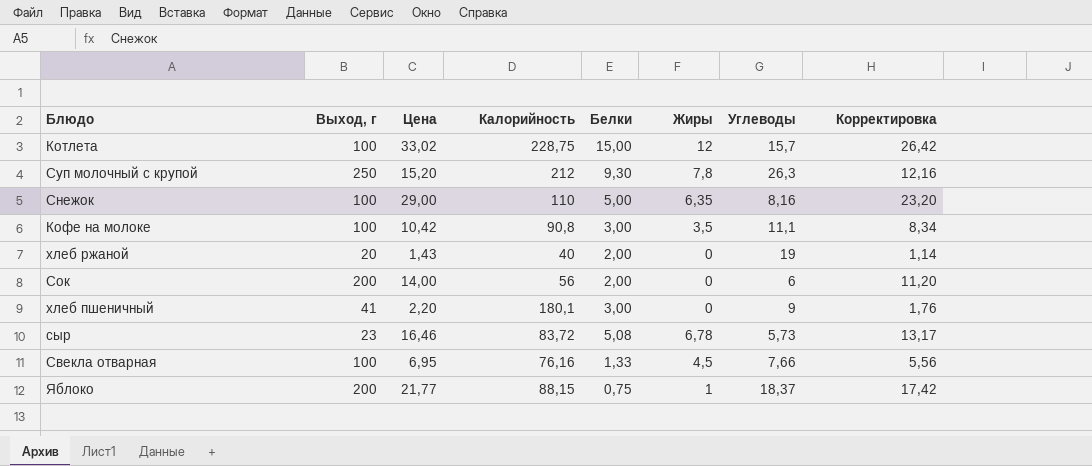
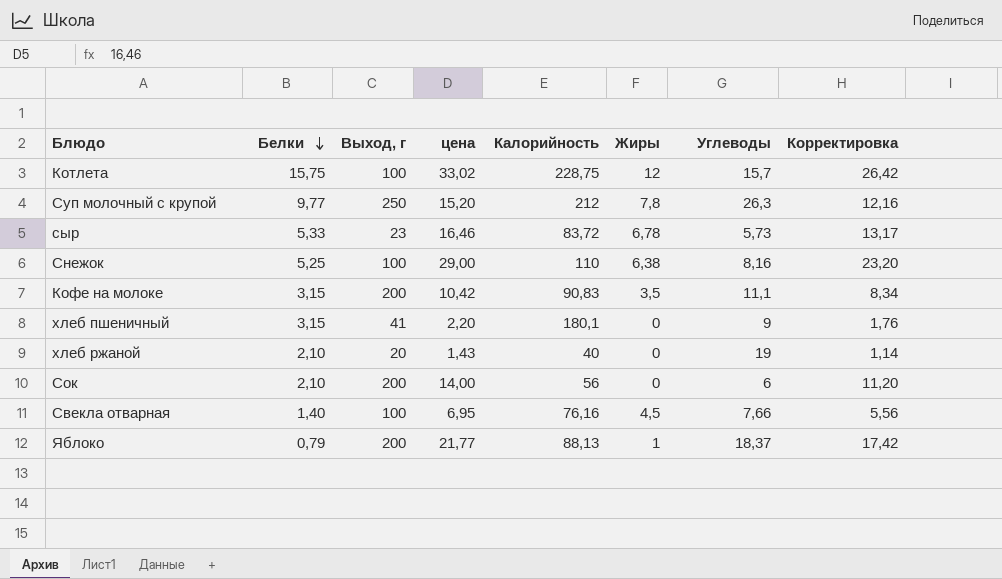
row order: none -> Белки descending
column Белки | position: 5 -> 2
column name: Цена -> цена
Котлета | Белки: 15,00 -> 15,75
Суп молочный с крупой | Белки: 9,30 -> 9,77
сыр | Белки: 5,08 -> 5,33
Снежок | Белки: 5,00 -> 5,25
Снежок | Жиры: 6,35 -> 6,38
Кофе на молоке | Белки: 3,00 -> 3,15
Кофе на молоке | Выход, г: 100 -> 200
Кофе на молоке | Калорийность: 90,8 -> 90,83
хлеб пшеничный | Белки: 3,00 -> 3,15
хлеб ржаной | Белки: 2,00 -> 2,10
Сок | Белки: 2,00 -> 2,10
Свекла отварная | Белки: 1,33 -> 1,40
Яблоко | Белки: 0,75 -> 0,79
Яблоко | Калорийность: 88,15 -> 88,13

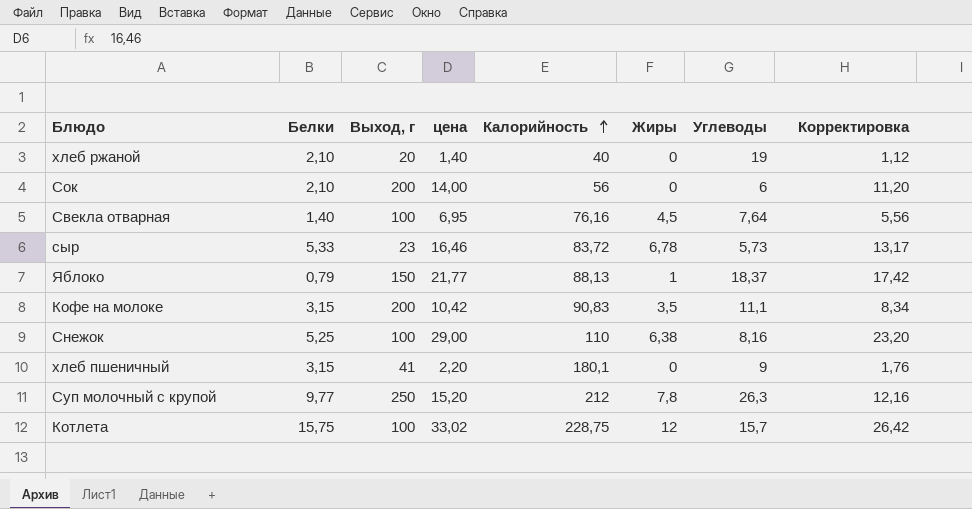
row order: Белки descending -> Калорийность ascending
хлеб ржаной | цена: 1,43 -> 1,40
хлеб ржаной | Корректировка: 1,14 -> 1,12
Свекла отварная | Углеводы: 7,66 -> 7,64
Яблоко | Выход, г: 200 -> 150

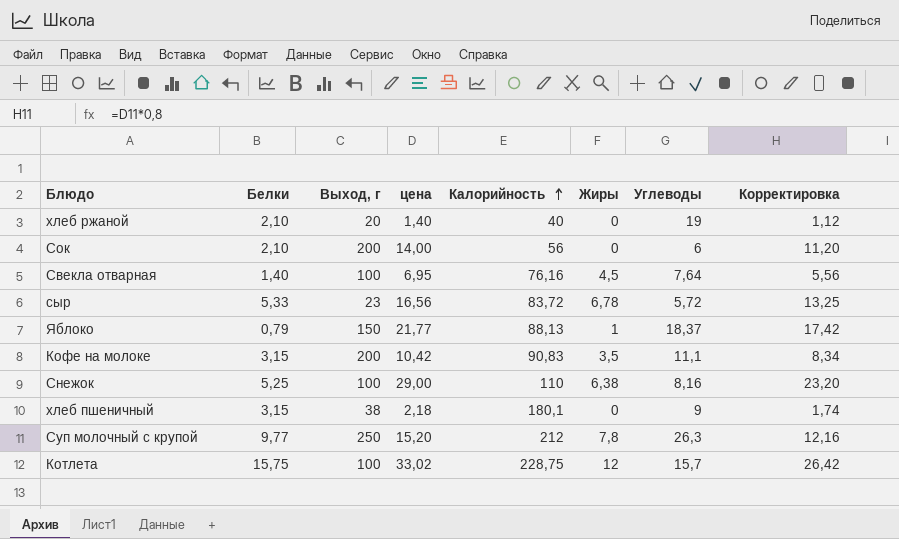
сыр | цена: 16,46 -> 16,56
сыр | Углеводы: 5,73 -> 5,72
сыр | Корректировка: 13,17 -> 13,25
хлеб пшеничный | Выход, г: 41 -> 38
хлеб пшеничный | цена: 2,20 -> 2,18
хлеб пшеничный | Корректировка: 1,76 -> 1,74

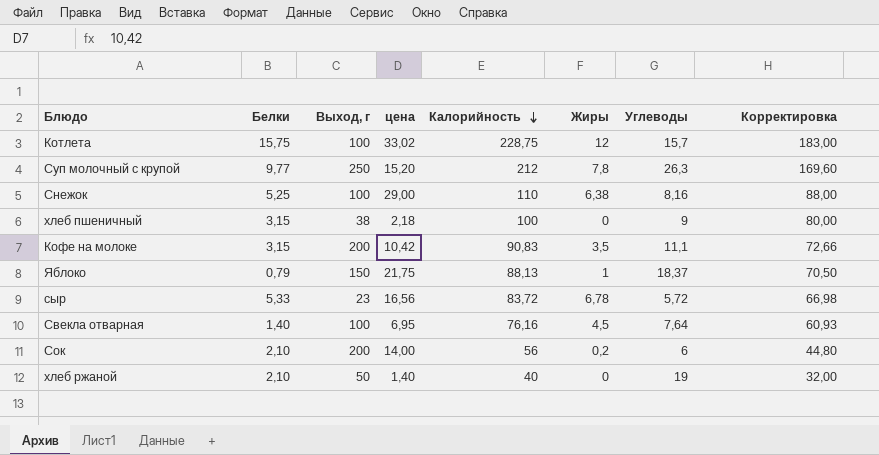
row order: Калорийность ascending -> Калорийность descending
column Корректировка | formula: [цена] * 0,8 -> [Калорийность] * 0,8
хлеб пшеничный | Калорийность: 180,1 -> 100
Яблоко | цена: 21,77 -> 21,75
Сок | Жиры: 0 -> 0,2
хлеб ржаной | Выход, г: 20 -> 50

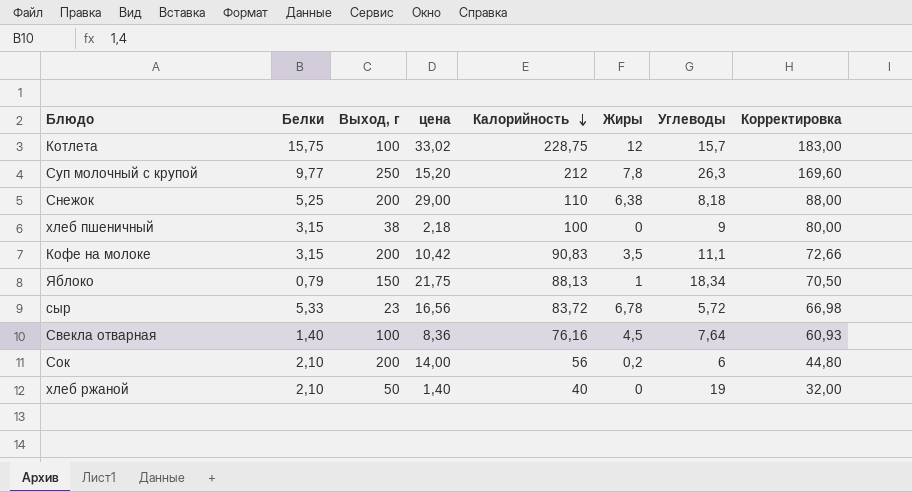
Снежок | Выход, г: 100 -> 200
Снежок | Углеводы: 8,16 -> 8,18
Яблоко | Углеводы: 18,37 -> 18,34
Свекла отварная | цена: 6,95 -> 8,36

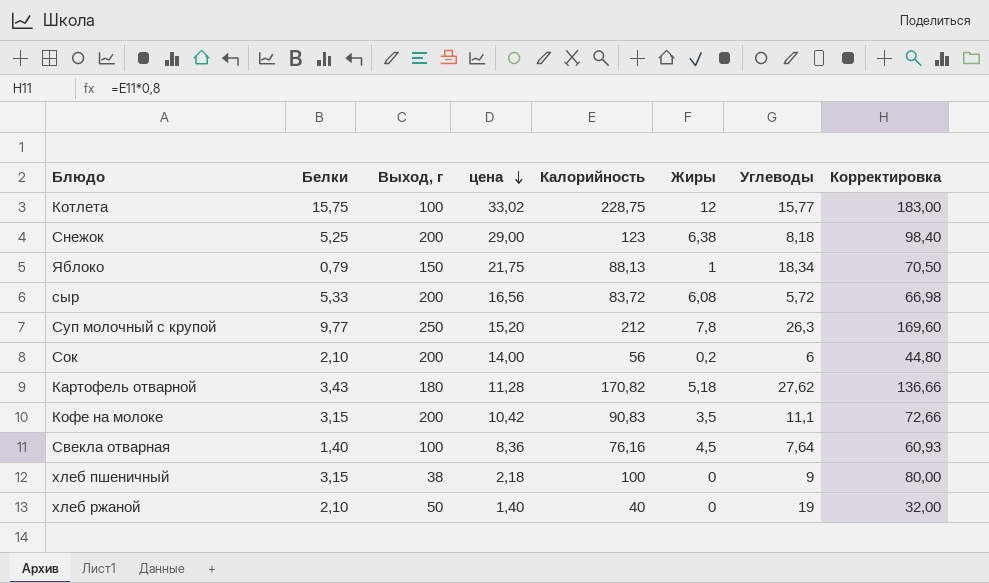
row order: Калорийность descending -> цена descending
Котлета | Углеводы: 15,7 -> 15,77
Снежок | Калорийность: 110 -> 123
Снежок | Корректировка: 88,00 -> 98,40
сыр | Выход, г: 23 -> 200
сыр | Жиры: 6,78 -> 6,08
row Картофель отварной: none -> 3,43 | 180 | 11,28 | 170,82 | 5,18 | 27,62 | 136,66

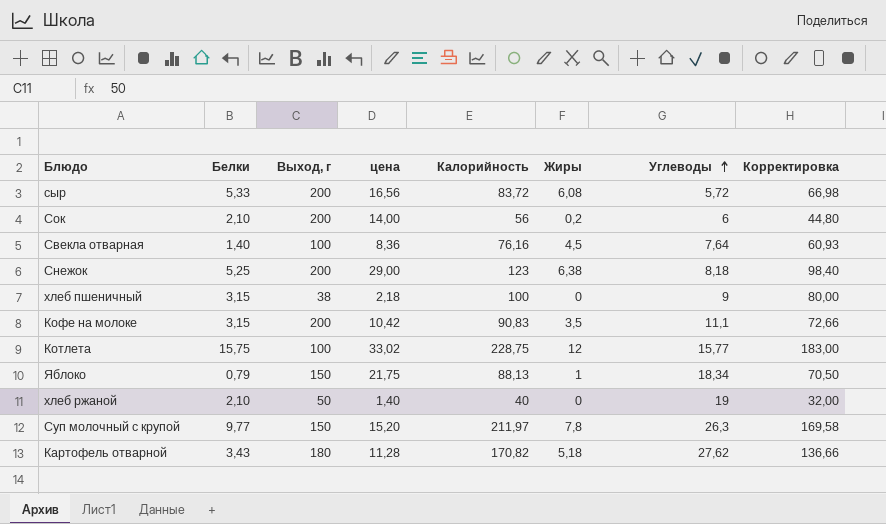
row order: цена descending -> Углеводы ascending
Суп молочный с крупой | Выход, г: 250 -> 150
Суп молочный с крупой | Калорийность: 212 -> 211,97
Суп молочный с крупой | Корректировка: 169,60 -> 169,58

